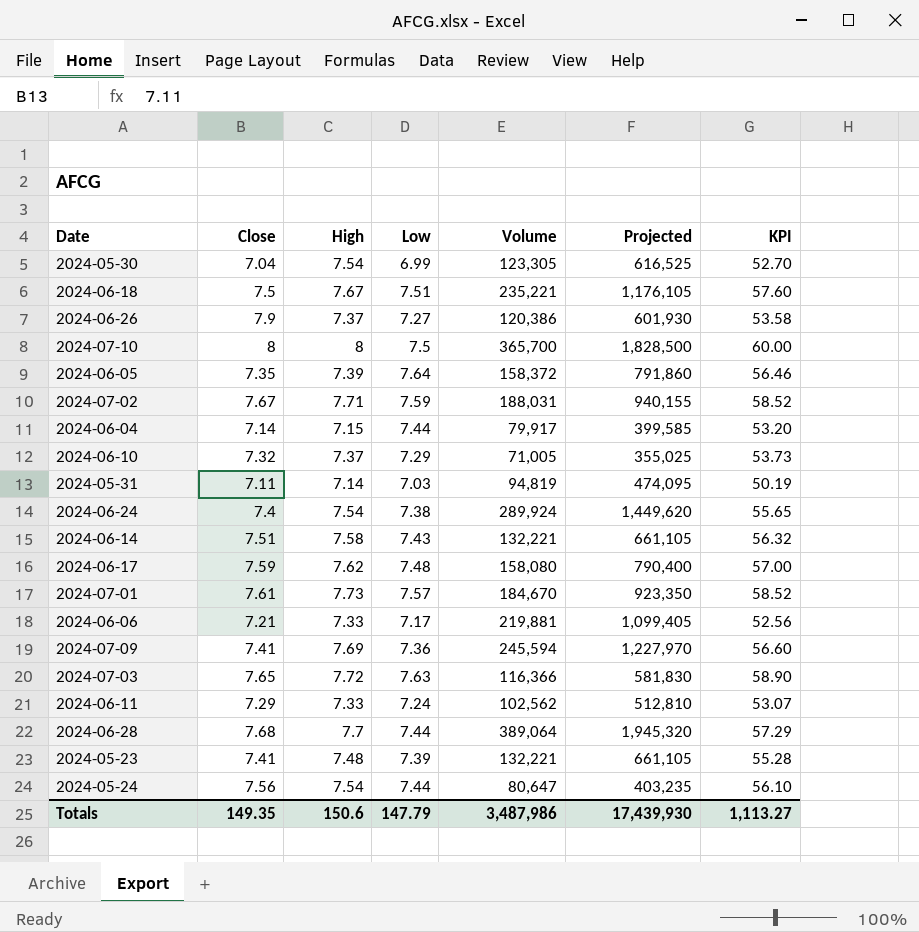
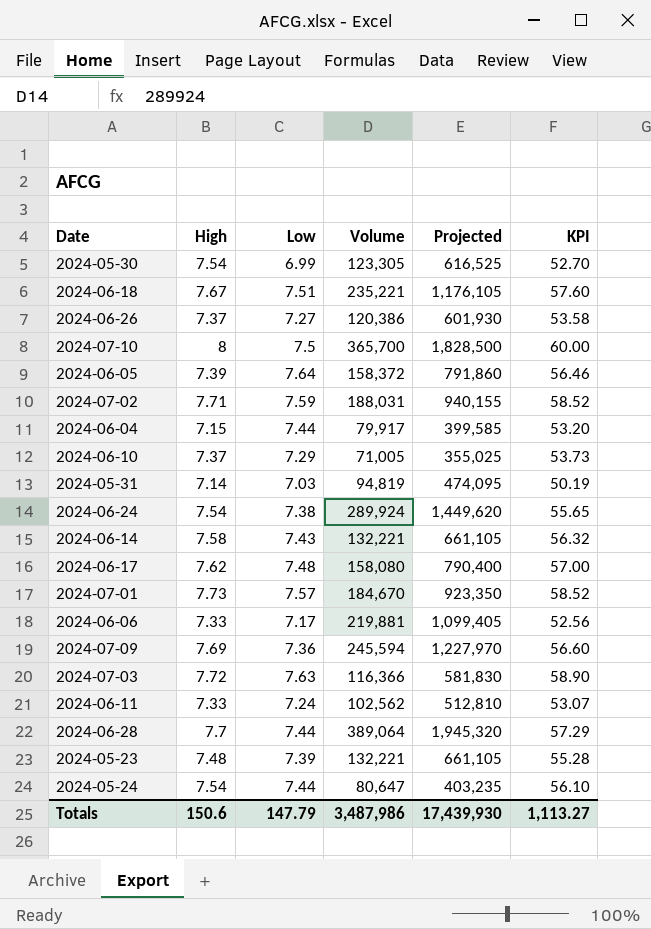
column Close | position: 2 -> none

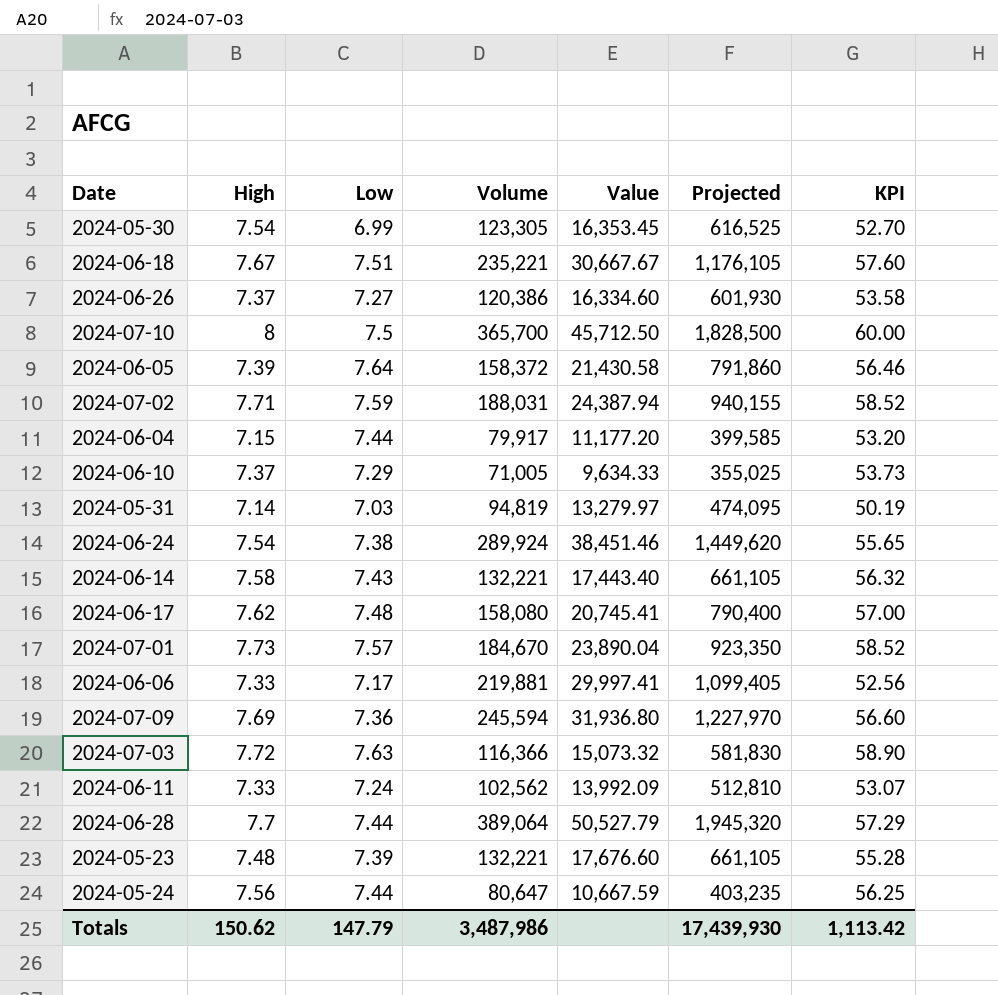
column Value | formula: none -> [Volume] / [High]
2024-05-24 | High: 7.54 -> 7.56
2024-05-24 | KPI: 56.10 -> 56.25
Totals | High: 150.6 -> 150.62
Totals | KPI: 1,113.27 -> 1,113.42

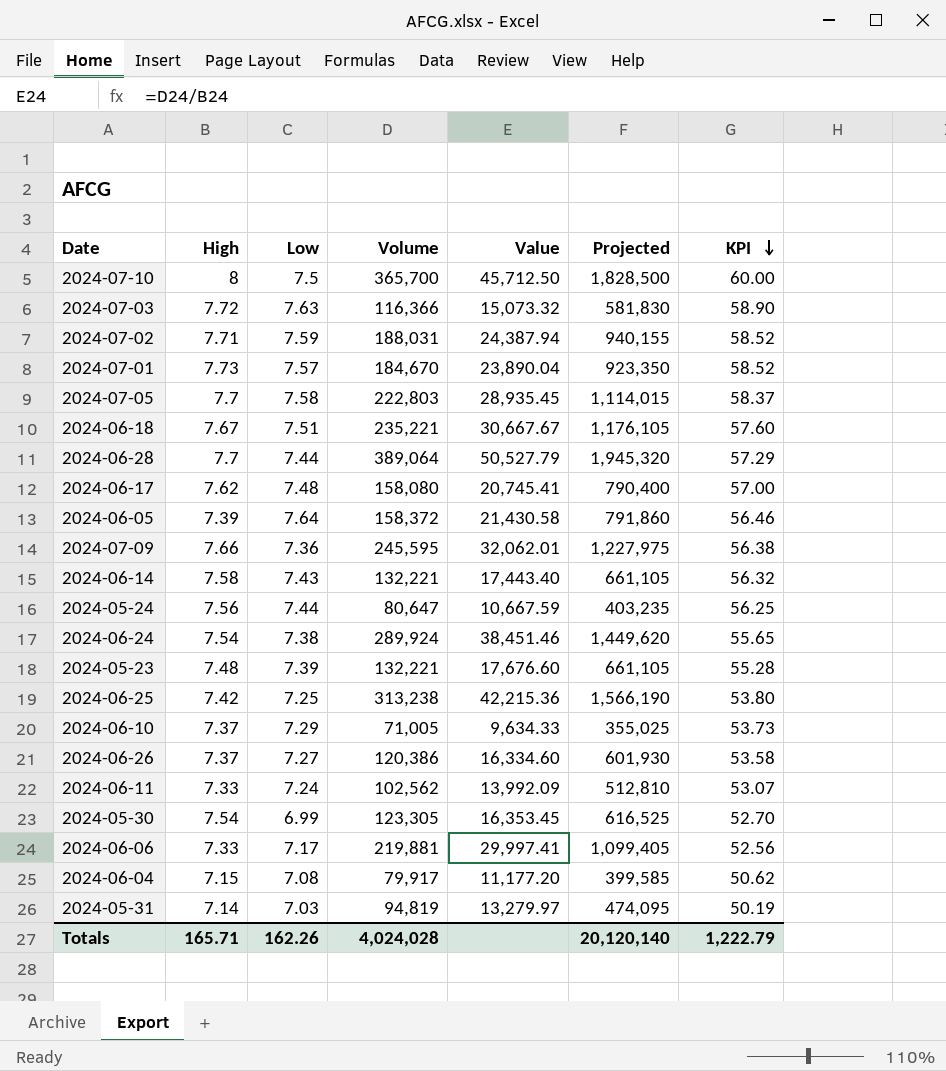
row order: none -> KPI descending
row 2024-07-05: none -> 7.7 | 7.58 | 222,803 | 28,935.45 | 1,114,015 | 58.37
2024-07-09 | High: 7.69 -> 7.66
2024-07-09 | Volume: 245,594 -> 245,595
2024-07-09 | Value: 31,936.80 -> 32,062.01
2024-07-09 | Projected: 1,227,970 -> 1,227,975
2024-07-09 | KPI: 56.60 -> 56.38
row 2024-06-25: none -> 7.42 | 7.25 | 313,238 | 42,215.36 | 1,566,190 | 53.80
2024-06-04 | Low: 7.44 -> 7.08
2024-06-04 | KPI: 53.20 -> 50.62
Totals | High: 150.62 -> 165.71
Totals | Low: 147.79 -> 162.26
Totals | Volume: 3,487,986 -> 4,024,028
Totals | Projected: 17,439,930 -> 20,120,140
Totals | KPI: 1,113.42 -> 1,222.79

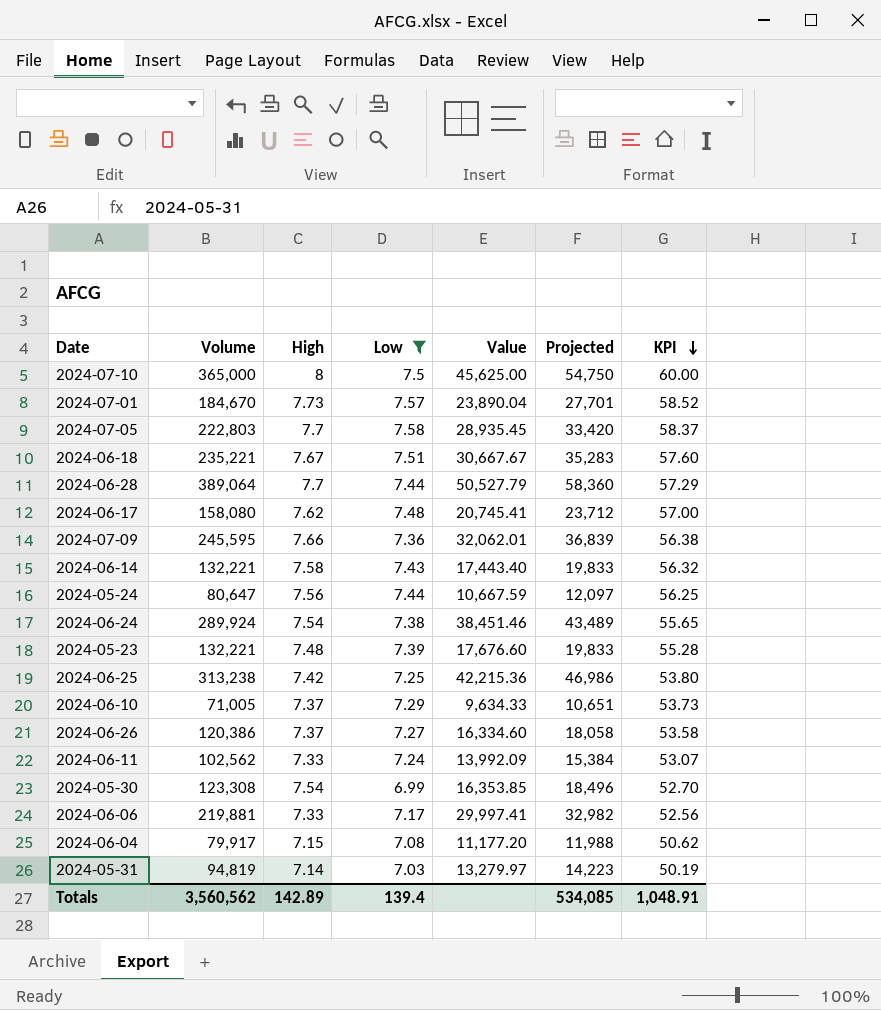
filter: none -> Low <= 7.58
column Volume | position: 4 -> 2
column Projected | formula: [Volume] * 5 -> [Volume] * 0.15
2024-07-10 | Volume: 365,700 -> 365,000
2024-07-10 | Value: 45,712.50 -> 45,625.00
2024-05-30 | Volume: 123,305 -> 123,308
2024-05-30 | Value: 16,353.45 -> 16,353.85
Totals | Volume: 4,024,028 -> 3,560,562
Totals | High: 165.71 -> 142.89
Totals | Low: 162.26 -> 139.4
Totals | Projected: 20,120,140 -> 534,085
Totals | KPI: 1,222.79 -> 1,048.91

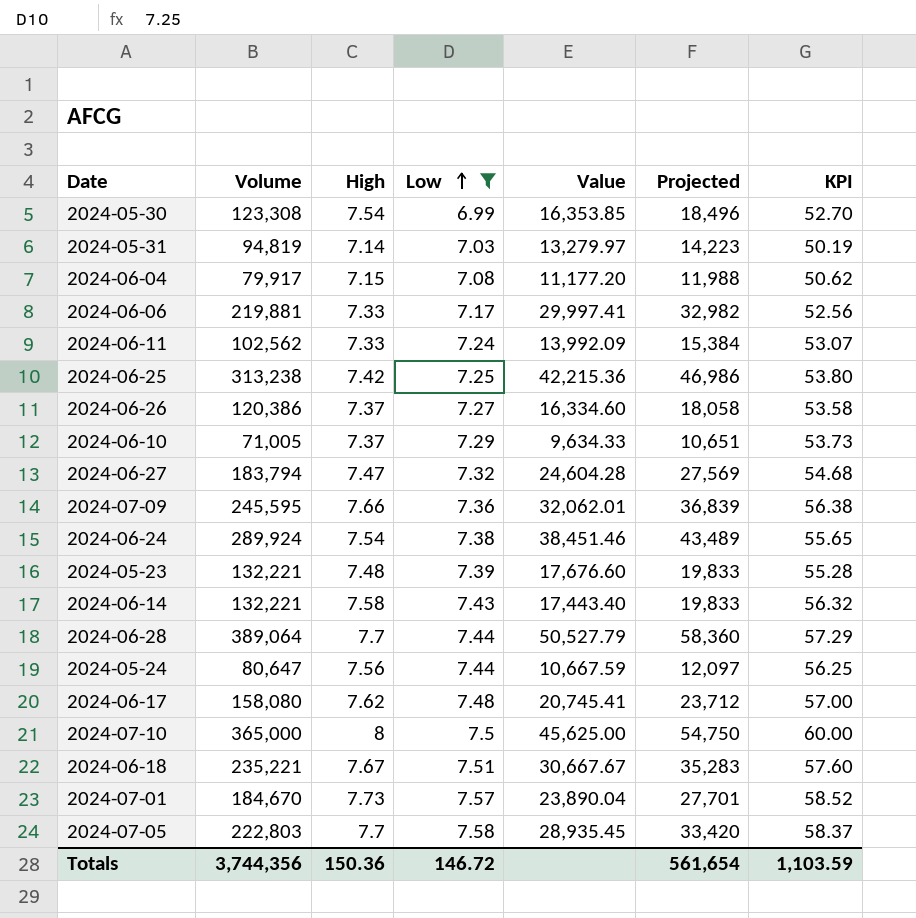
row order: KPI descending -> Low ascending
row 2024-06-27: none -> 183,794 | 7.47 | 7.32 | 24,604.28 | 27,569 | 54.68
Totals | Volume: 3,560,562 -> 3,744,356
Totals | High: 142.89 -> 150.36
Totals | Low: 139.4 -> 146.72
Totals | Projected: 534,085 -> 561,654
Totals | KPI: 1,048.91 -> 1,103.59

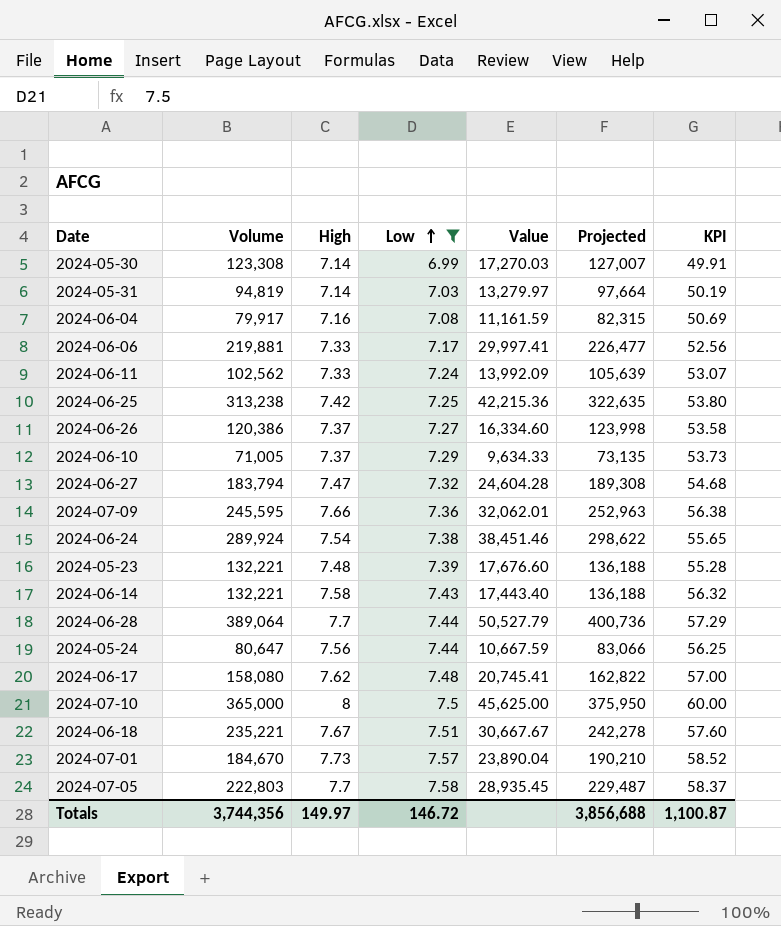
column Projected | formula: [Volume] * 0.15 -> [Volume] * 1.03
2024-05-30 | High: 7.54 -> 7.14
2024-05-30 | Value: 16,353.85 -> 17,270.03
2024-05-30 | KPI: 52.70 -> 49.91
2024-06-04 | High: 7.15 -> 7.16
2024-06-04 | Value: 11,177.20 -> 11,161.59
2024-06-04 | KPI: 50.62 -> 50.69
Totals | High: 150.36 -> 149.97
Totals | Projected: 561,654 -> 3,856,688
Totals | KPI: 1,103.59 -> 1,100.87

